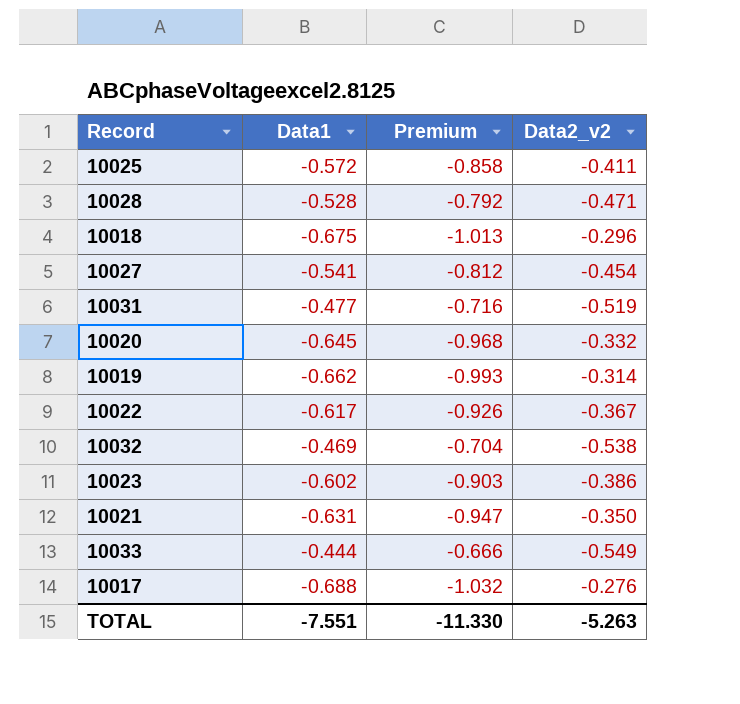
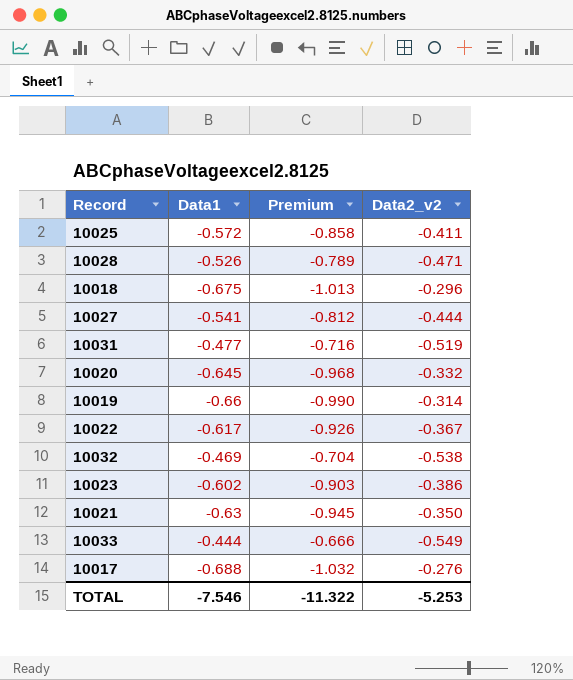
10028 | Data1: -0.528 -> -0.526
10028 | Premium: -0.792 -> -0.789
10027 | Data2_v2: -0.454 -> -0.444
10019 | Data1: -0.662 -> -0.66
10019 | Premium: -0.993 -> -0.990
10021 | Data1: -0.631 -> -0.63
10021 | Premium: -0.947 -> -0.945
TOTAL | Data1: -7.551 -> -7.546
TOTAL | Premium: -11.330 -> -11.322
TOTAL | Data2_v2: -5.263 -> -5.253

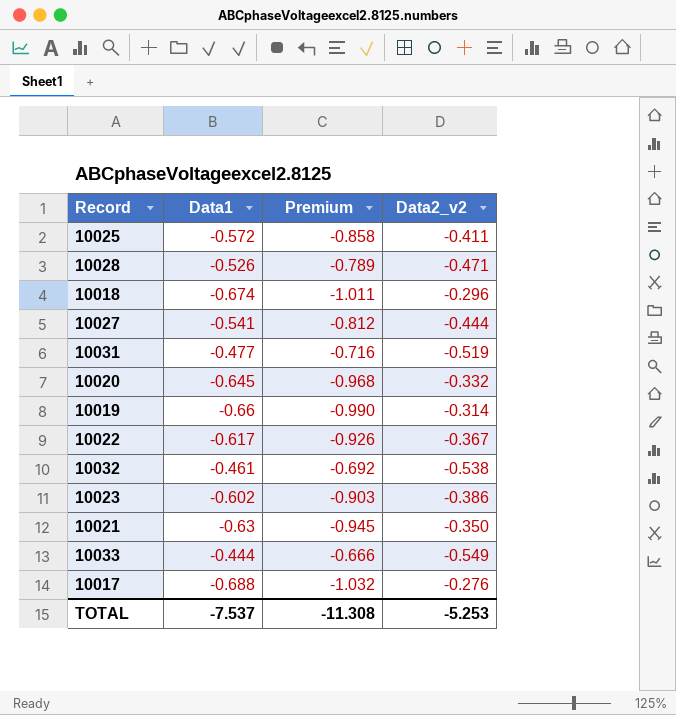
10018 | Data1: -0.675 -> -0.674
10018 | Premium: -1.013 -> -1.011
10032 | Data1: -0.469 -> -0.461
10032 | Premium: -0.704 -> -0.692
TOTAL | Data1: -7.546 -> -7.537
TOTAL | Premium: -11.322 -> -11.308

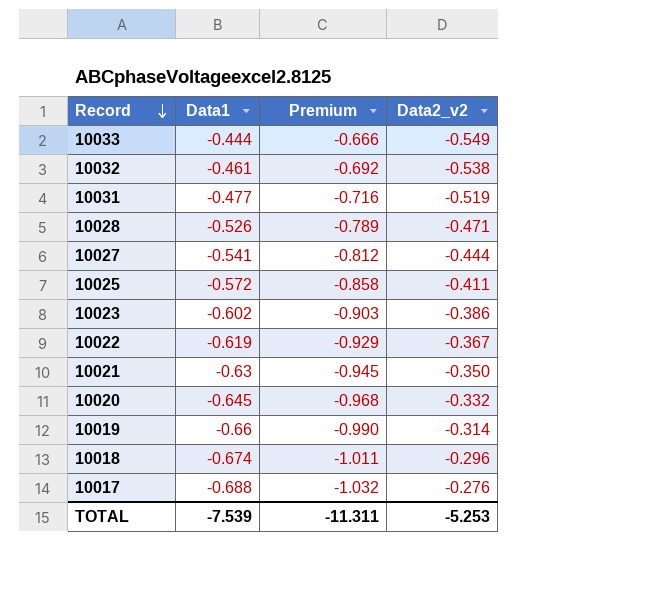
row order: none -> Record descending
10022 | Data1: -0.617 -> -0.619
10022 | Premium: -0.926 -> -0.929
TOTAL | Data1: -7.537 -> -7.539
TOTAL | Premium: -11.308 -> -11.311

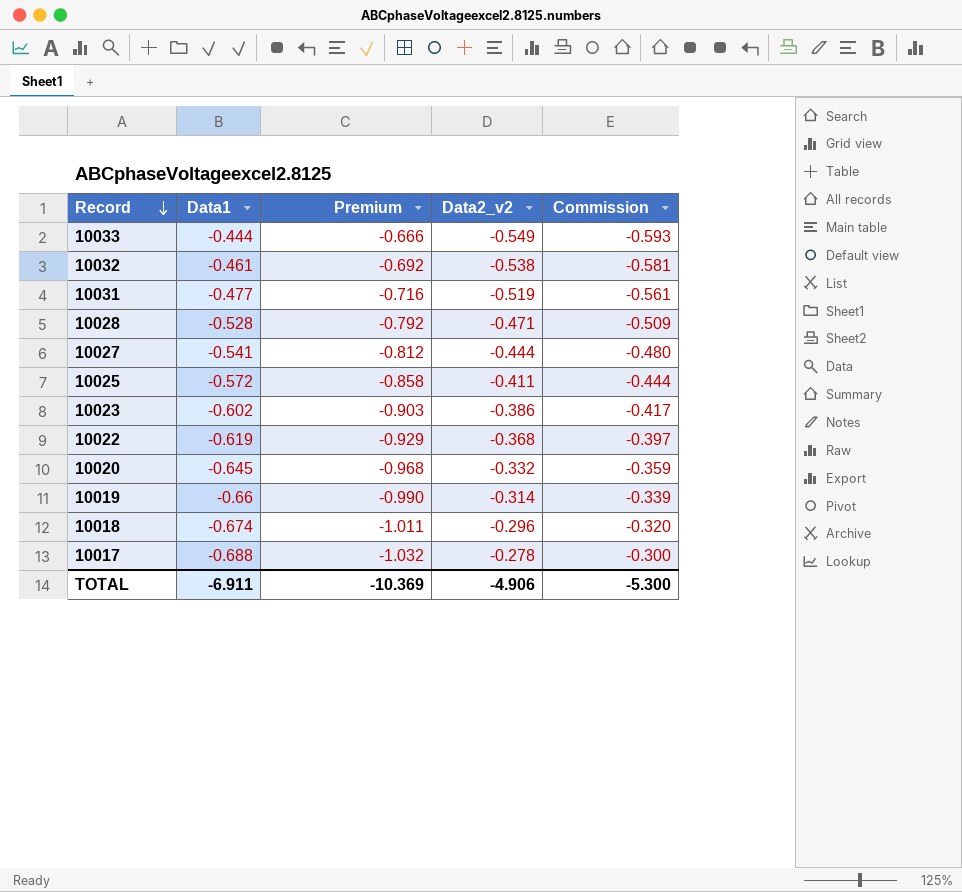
column Commission | formula: none -> [Data2_v2] * 1.08
row 10021: -0.63 | -0.945 | -0.350 -> none
10028 | Data1: -0.526 -> -0.528
10028 | Premium: -0.789 -> -0.792
10022 | Data2_v2: -0.367 -> -0.368
10017 | Data2_v2: -0.276 -> -0.278
TOTAL | Data1: -7.539 -> -6.911
TOTAL | Premium: -11.311 -> -10.369
TOTAL | Data2_v2: -5.253 -> -4.906

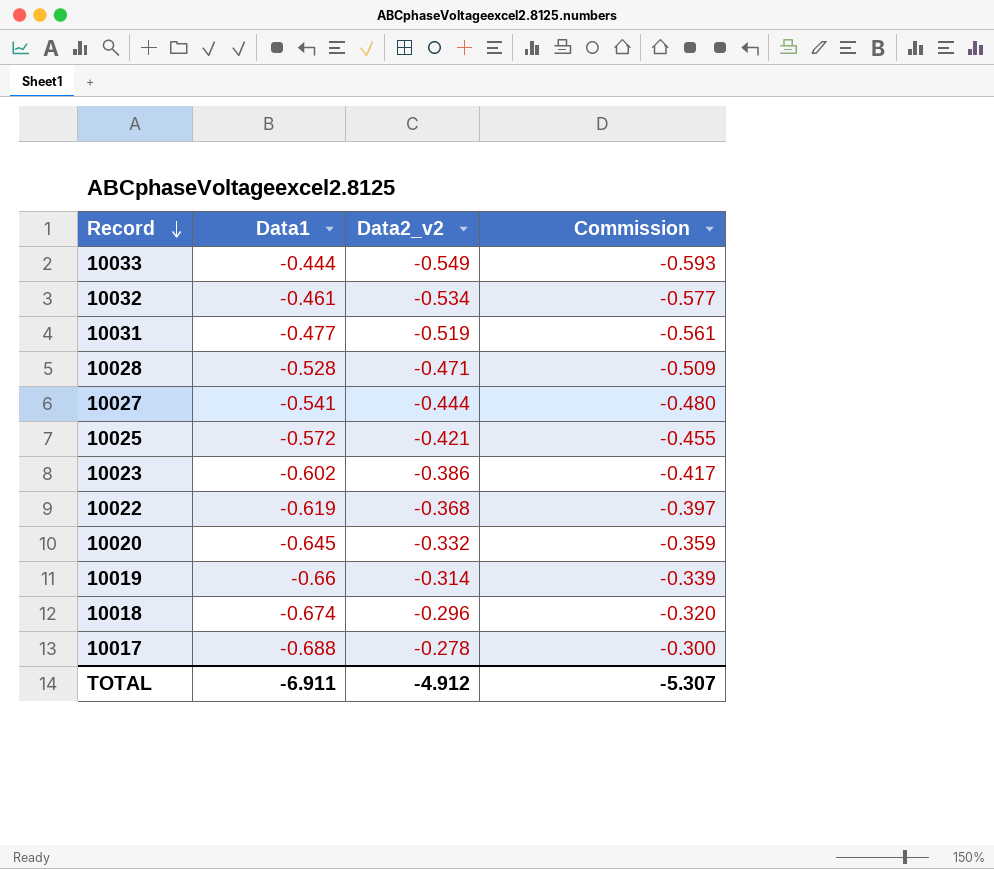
column Premium | formula: [Data1] * 1.5 -> none
10032 | Data2_v2: -0.538 -> -0.534
10032 | Commission: -0.581 -> -0.577
10025 | Data2_v2: -0.411 -> -0.421
10025 | Commission: -0.444 -> -0.455
TOTAL | Data2_v2: -4.906 -> -4.912
TOTAL | Commission: -5.300 -> -5.307

